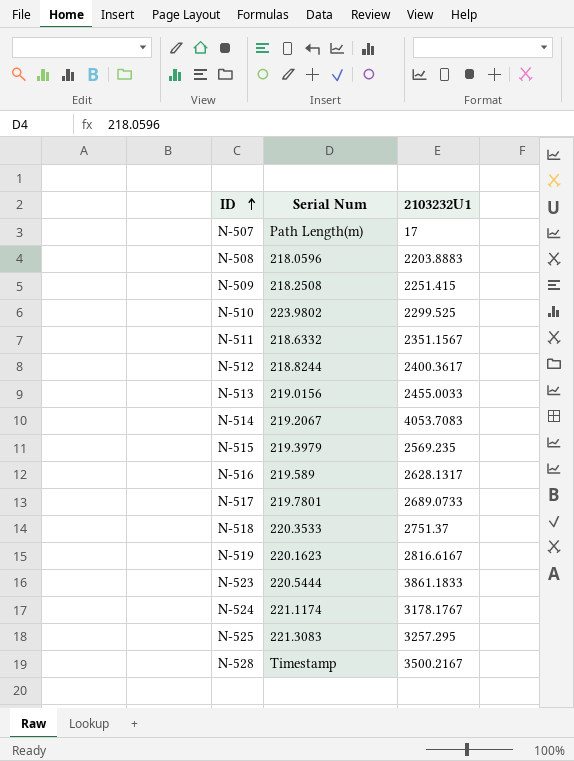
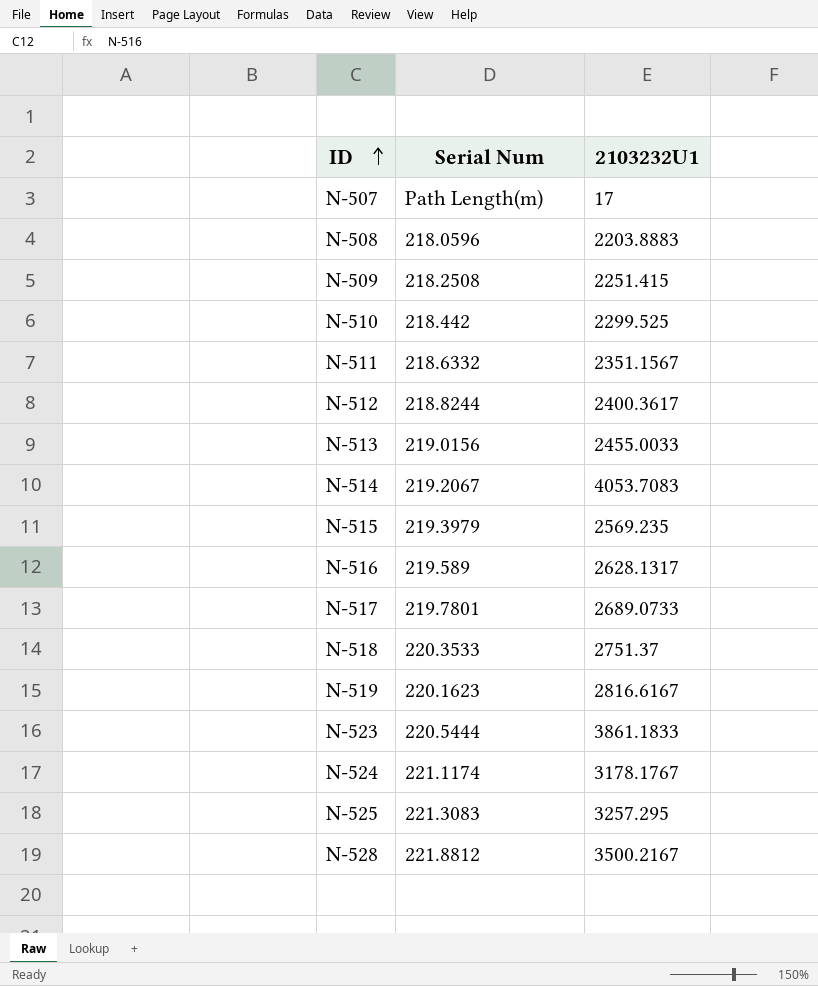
N-510 | Serial Num: 223.9802 -> 218.442
N-528 | Serial Num: Timestamp -> 221.8812

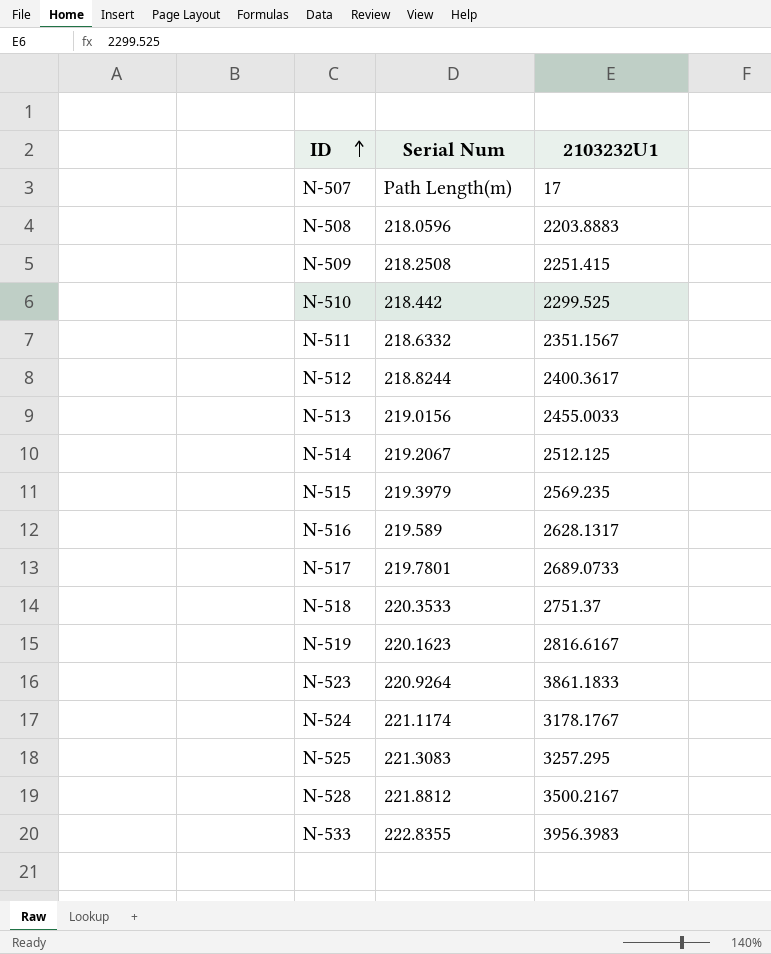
N-514 | 2103232U1: 4053.7083 -> 2512.125
N-523 | Serial Num: 220.5444 -> 220.9264
row N-533: none -> 222.8355 | 3956.3983

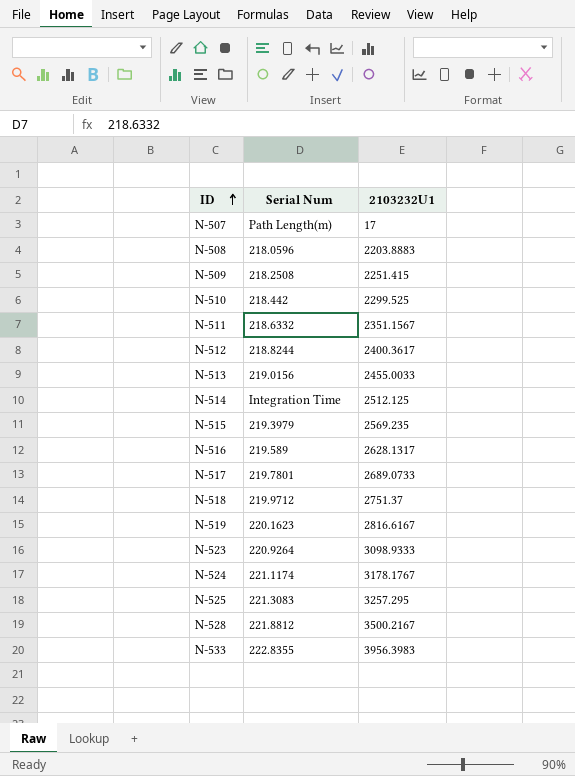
N-514 | Serial Num: 219.2067 -> Integration Time
N-518 | Serial Num: 220.3533 -> 219.9712
N-523 | 2103232U1: 3861.1833 -> 3098.9333

